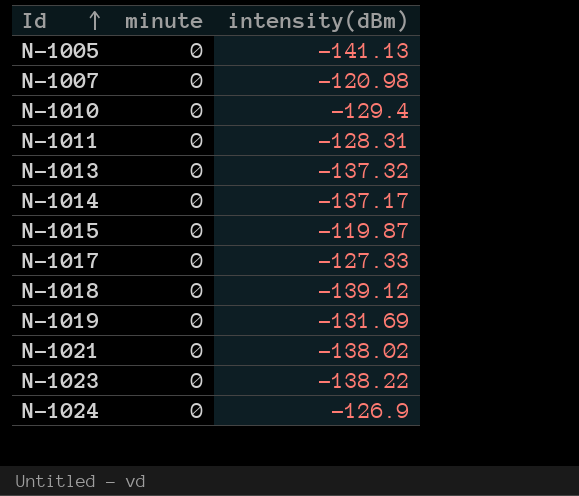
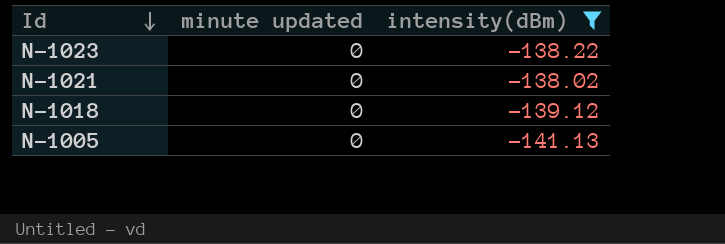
filter: none -> intensity(dBm) <= -138.02
row order: Id ascending -> Id descending
column name: minute -> minute updated

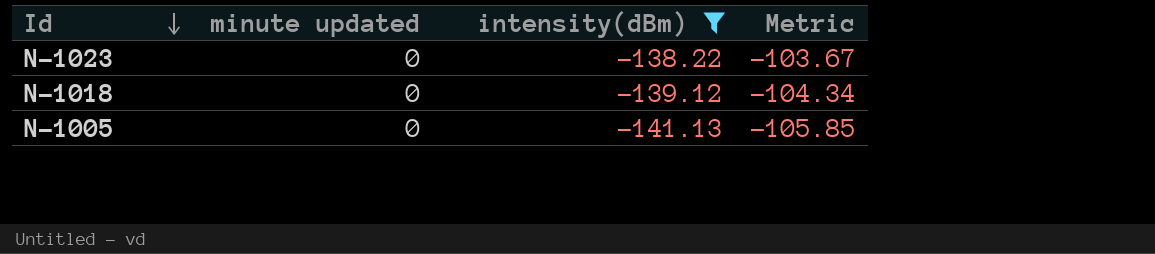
column Metric | formula: none -> [intensity(dBm)] * 0.75
row N-1021: 0 | -138.02 -> none

